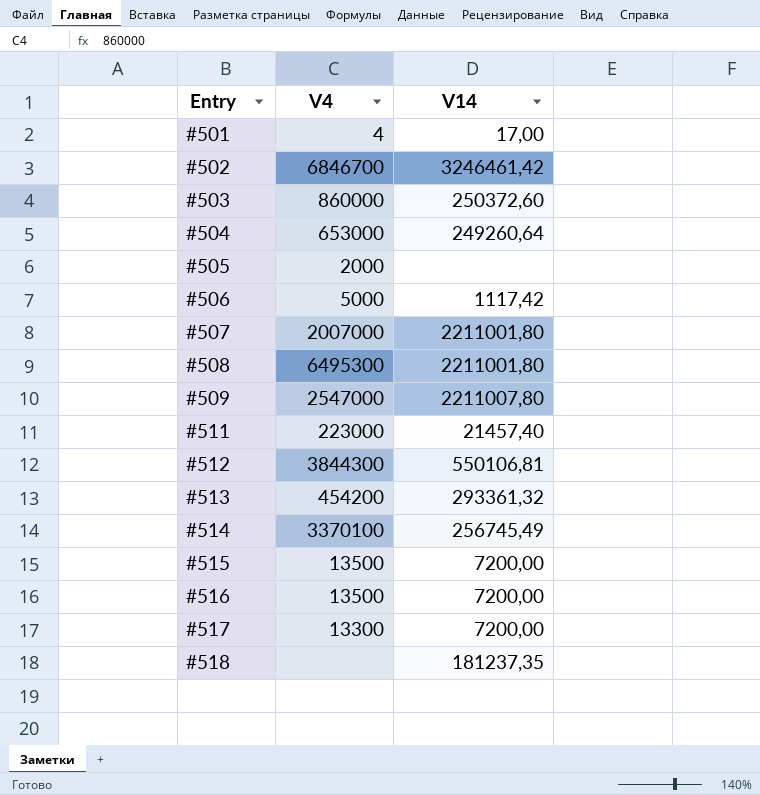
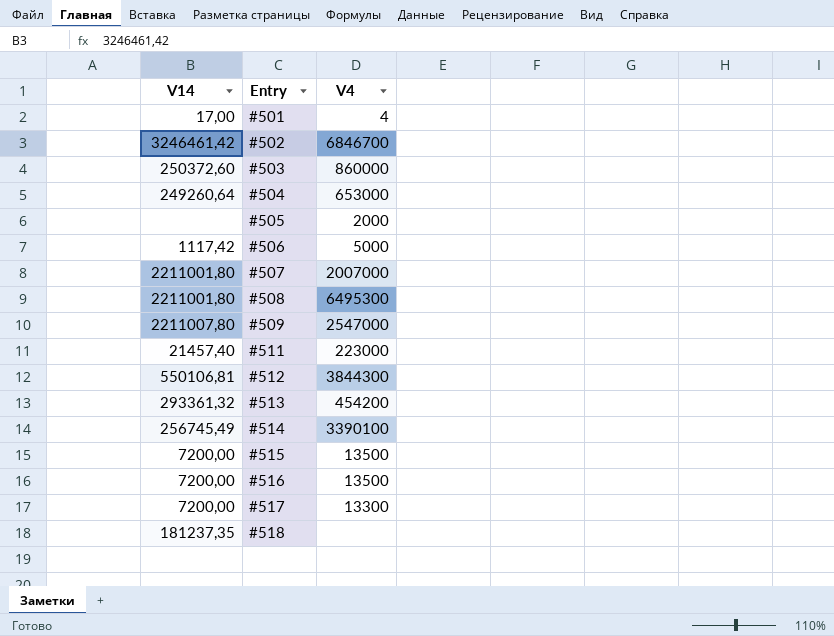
column V14 | position: 3 -> 1
#514 | V4: 3370100 -> 3390100

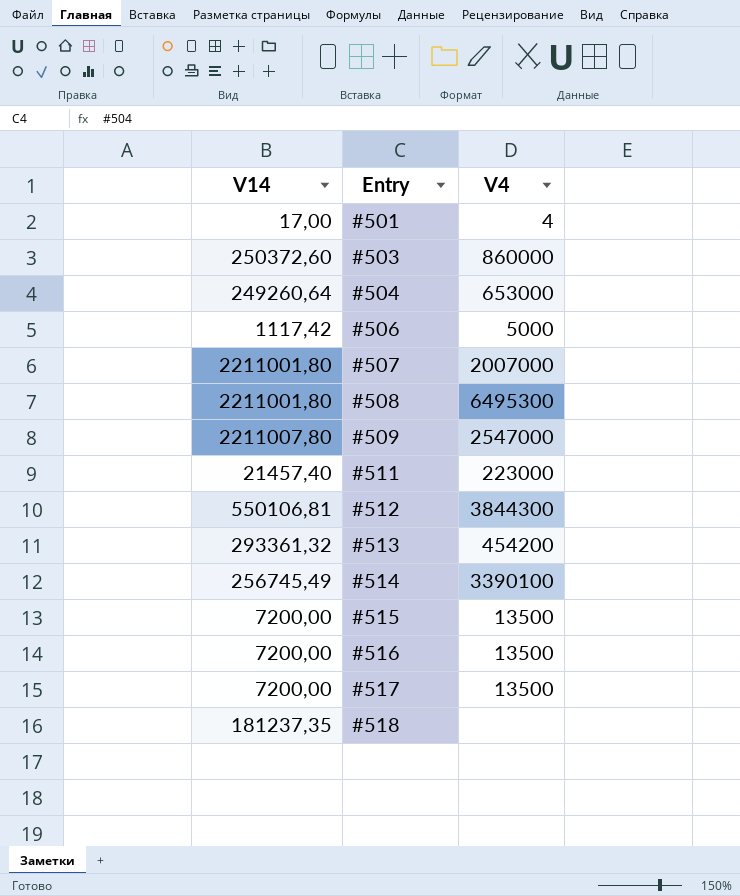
row #502: 3246461,42 | 6846700 -> none
row #505: none | 2000 -> none
#517 | V4: 13300 -> 13500

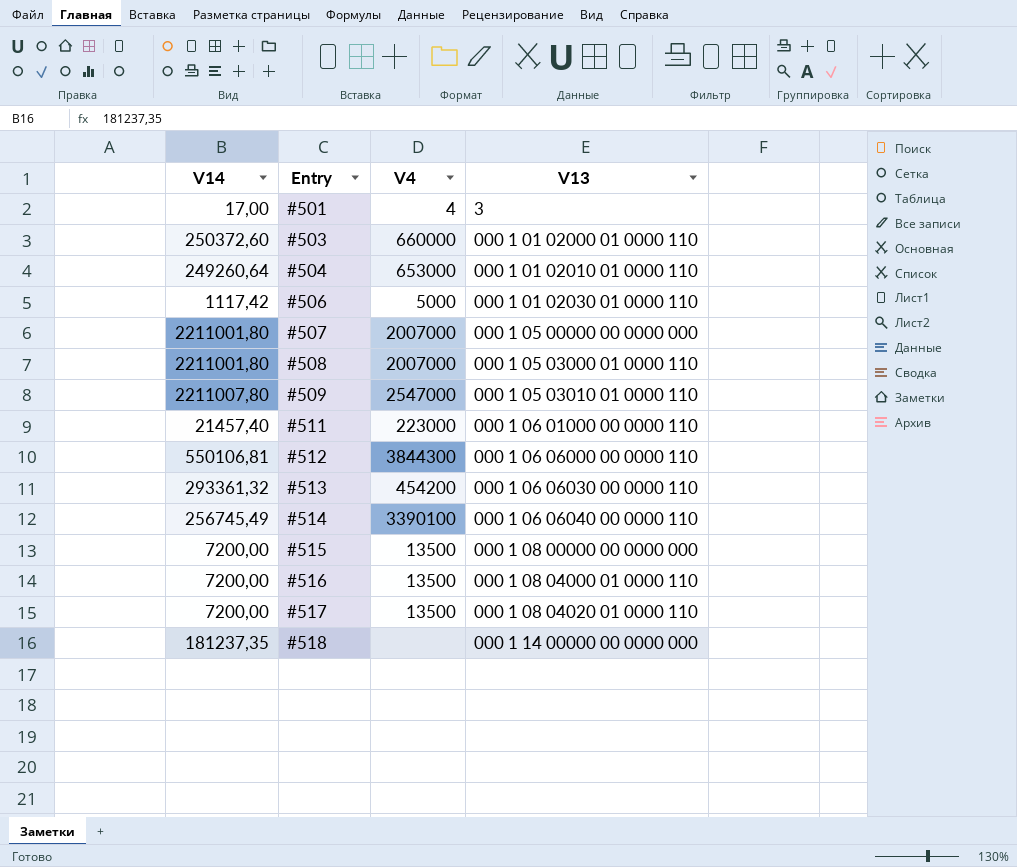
column V13 | position: none -> 4
#503 | V4: 860000 -> 660000
#508 | V4: 6495300 -> 2007000

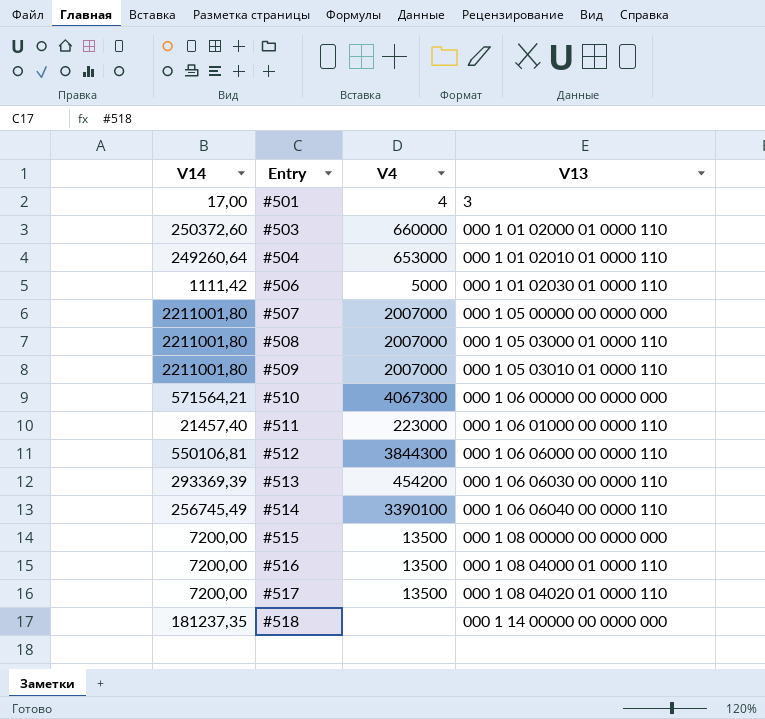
#506 | V14: 1117,42 -> 1111,42
#509 | V14: 2211007,80 -> 2211001,80
#509 | V4: 2547000 -> 2007000
row #510: none -> 571564,21 | 4067300 | 000 1 06 00000 00 0000 000
#513 | V14: 293361,32 -> 293369,39

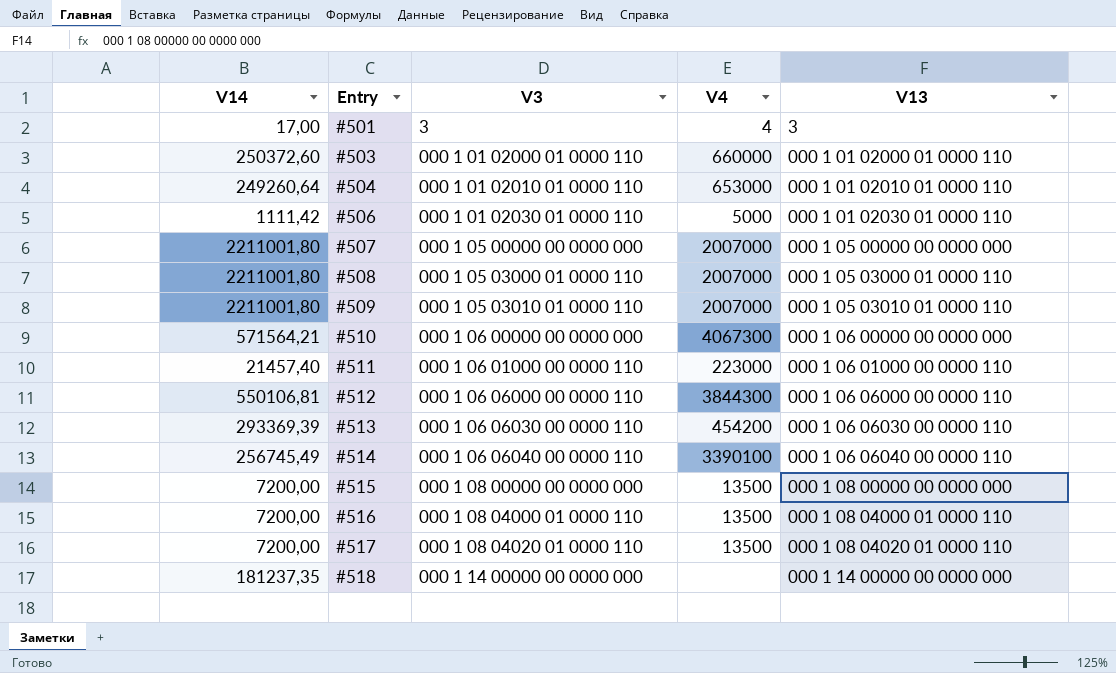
column V3 | position: none -> 3

